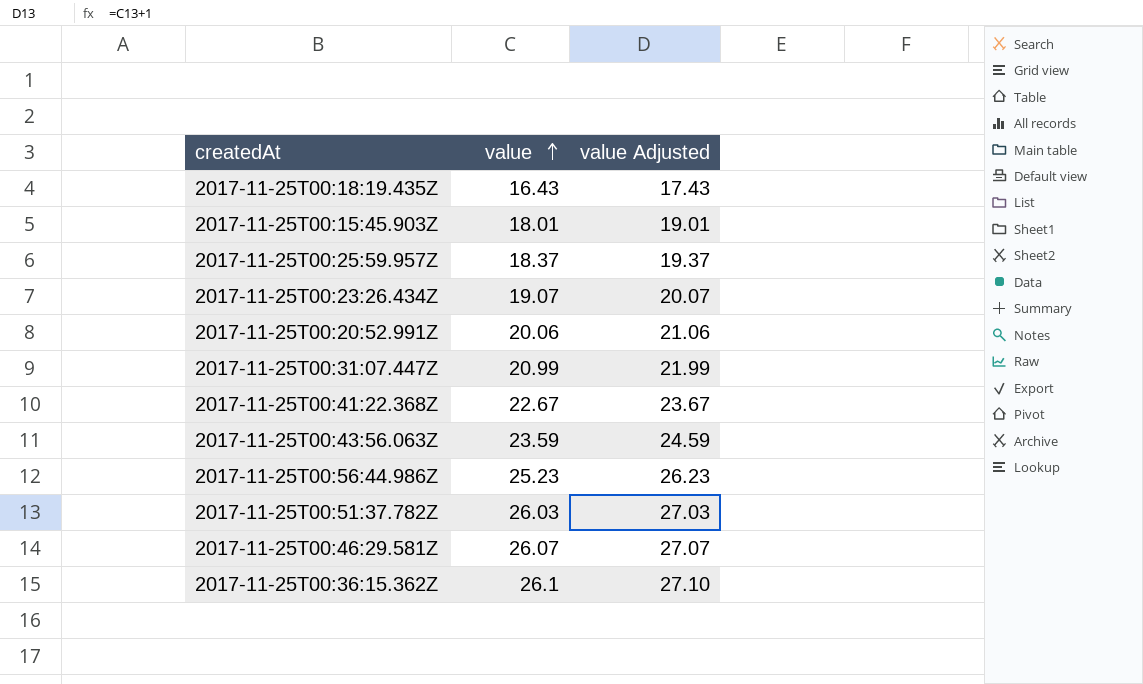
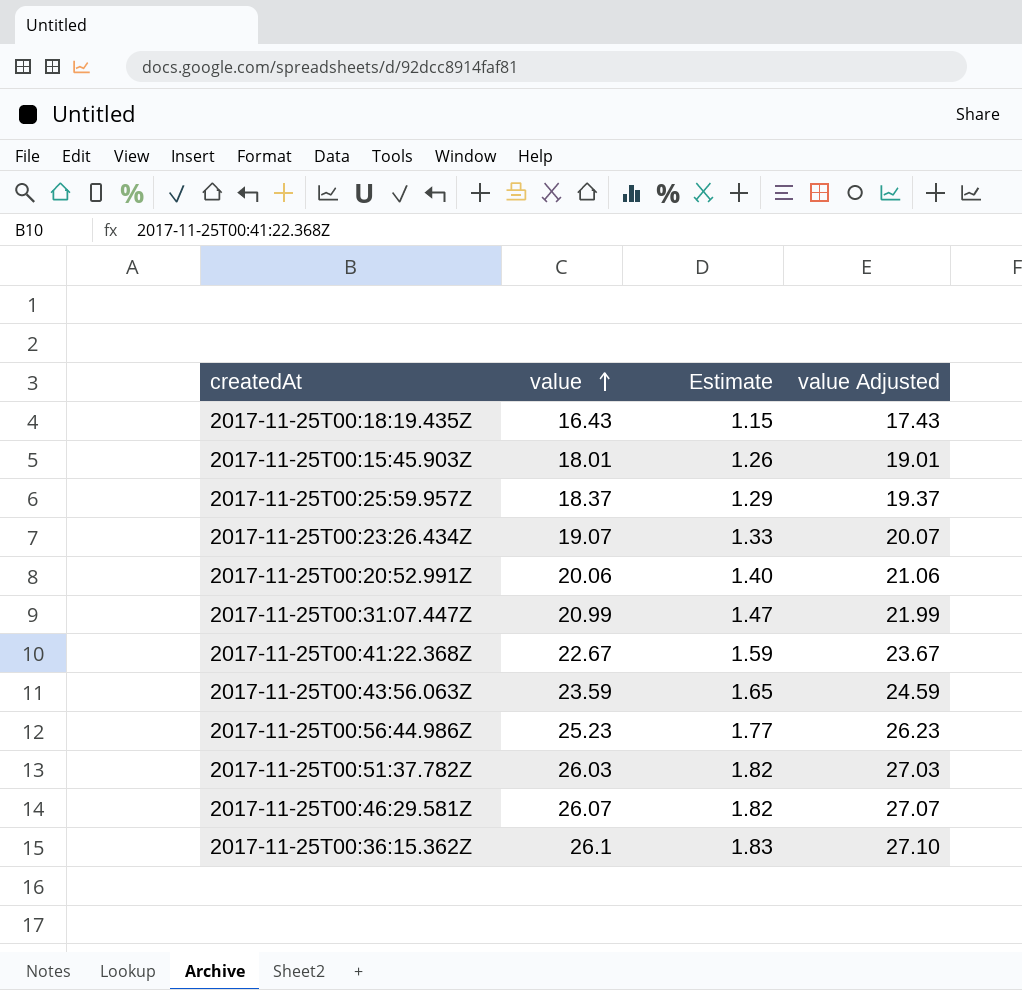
column Estimate | formula: none -> [value] * 0.07

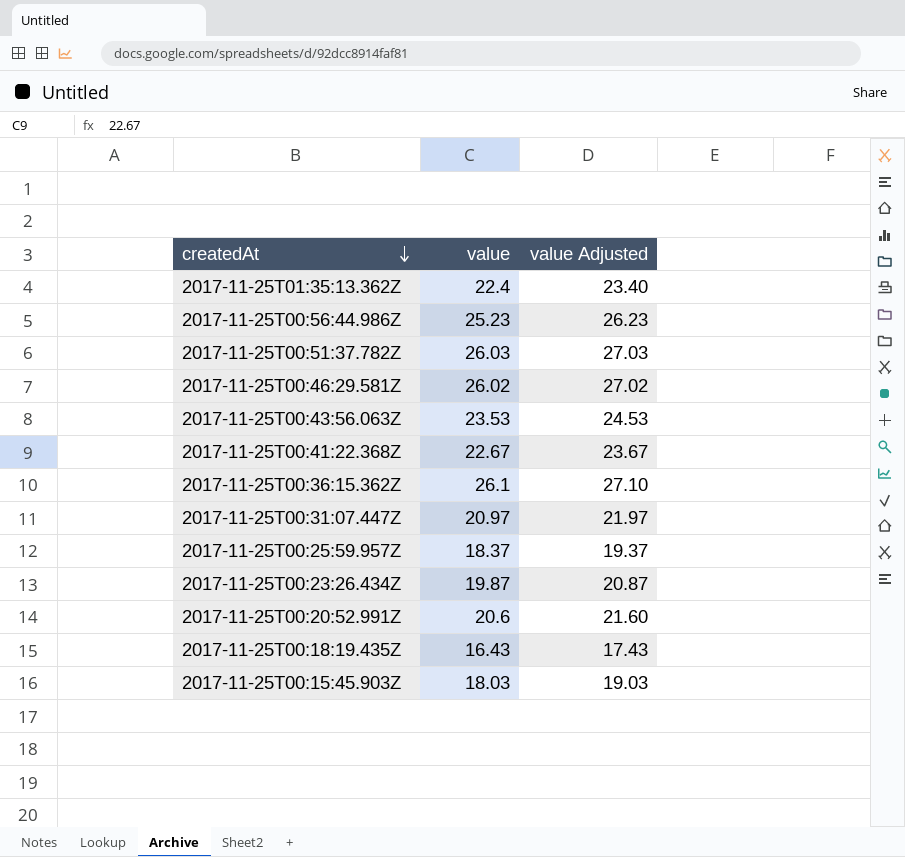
row order: value ascending -> createdAt descending
column Estimate | formula: [value] * 0.07 -> none
row 2017-11-25T01:35:13.362Z: none -> 22.4 | 23.40
2017-11-25T00:46:29.581Z | value: 26.07 -> 26.02
2017-11-25T00:46:29.581Z | value Adjusted: 27.07 -> 27.02
2017-11-25T00:43:56.063Z | value: 23.59 -> 23.53
2017-11-25T00:43:56.063Z | value Adjusted: 24.59 -> 24.53
2017-11-25T00:31:07.447Z | value: 20.99 -> 20.97
2017-11-25T00:31:07.447Z | value Adjusted: 21.99 -> 21.97
2017-11-25T00:23:26.434Z | value: 19.07 -> 19.87
2017-11-25T00:23:26.434Z | value Adjusted: 20.07 -> 20.87
2017-11-25T00:20:52.991Z | value: 20.06 -> 20.6
2017-11-25T00:20:52.991Z | value Adjusted: 21.06 -> 21.60
2017-11-25T00:15:45.903Z | value: 18.01 -> 18.03
2017-11-25T00:15:45.903Z | value Adjusted: 19.01 -> 19.03

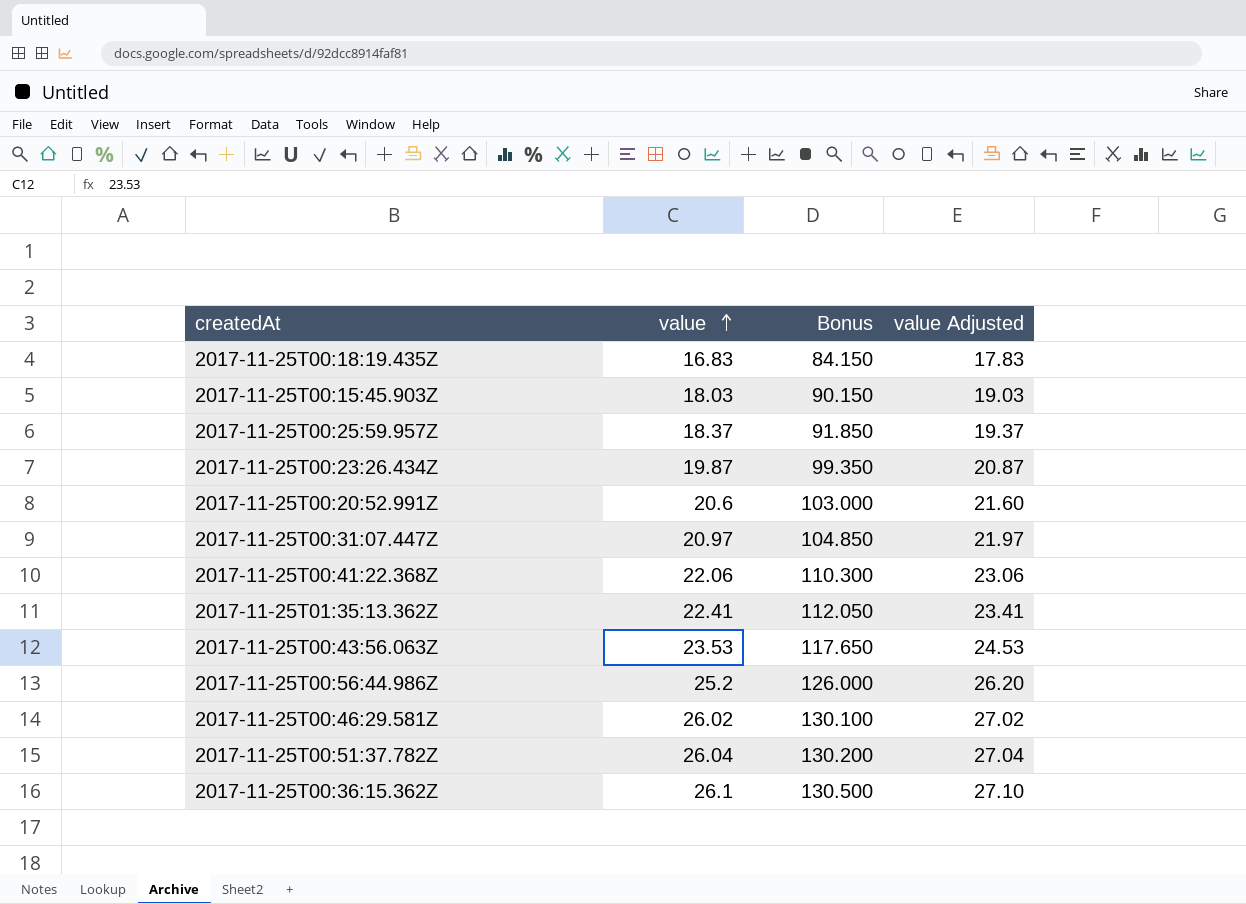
row order: createdAt descending -> value ascending
column Bonus | formula: none -> [value] * 5
2017-11-25T00:18:19.435Z | value: 16.43 -> 16.83
2017-11-25T00:18:19.435Z | value Adjusted: 17.43 -> 17.83
2017-11-25T00:41:22.368Z | value: 22.67 -> 22.06
2017-11-25T00:41:22.368Z | value Adjusted: 23.67 -> 23.06
2017-11-25T01:35:13.362Z | value: 22.4 -> 22.41
2017-11-25T01:35:13.362Z | value Adjusted: 23.40 -> 23.41
2017-11-25T00:56:44.986Z | value: 25.23 -> 25.2
2017-11-25T00:56:44.986Z | value Adjusted: 26.23 -> 26.20
2017-11-25T00:51:37.782Z | value: 26.03 -> 26.04
2017-11-25T00:51:37.782Z | value Adjusted: 27.03 -> 27.04

